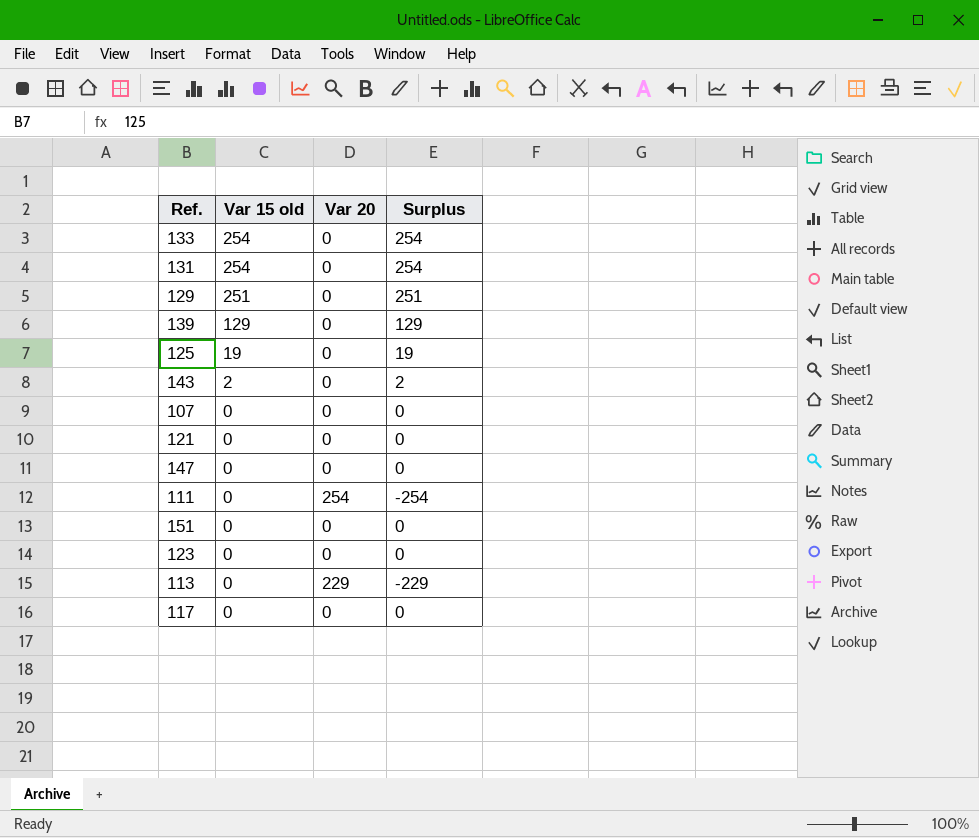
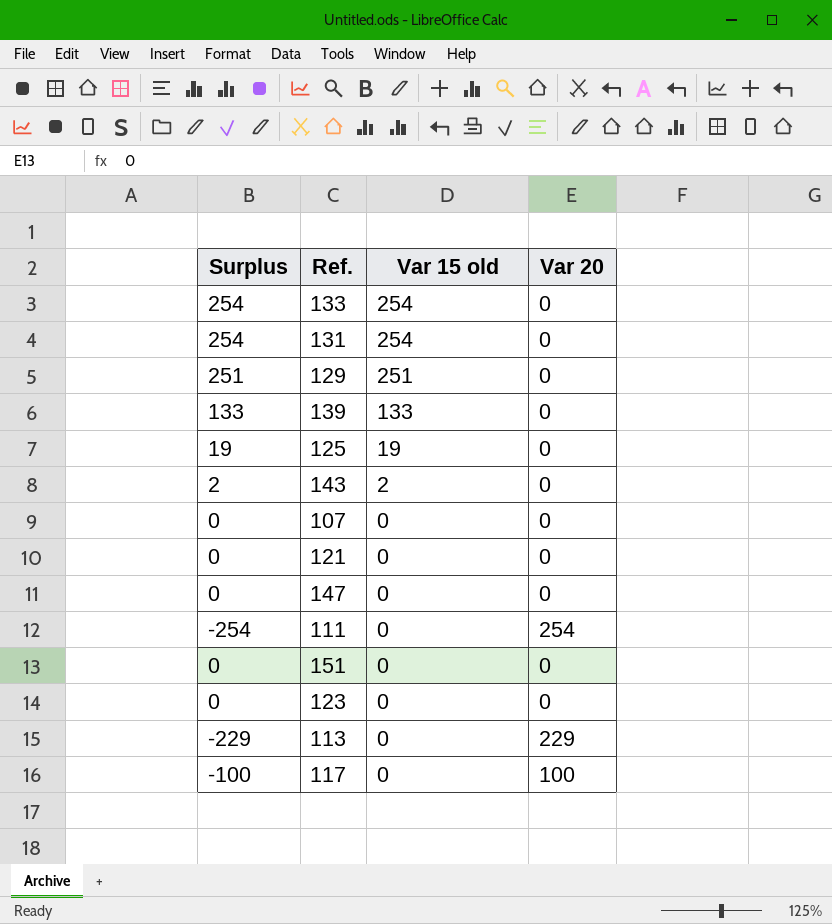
column Surplus | position: 4 -> 1
139 | Surplus: 129 -> 133
139 | Var 15 old: 129 -> 133
117 | Surplus: 0 -> -100
117 | Var 20: 0 -> 100

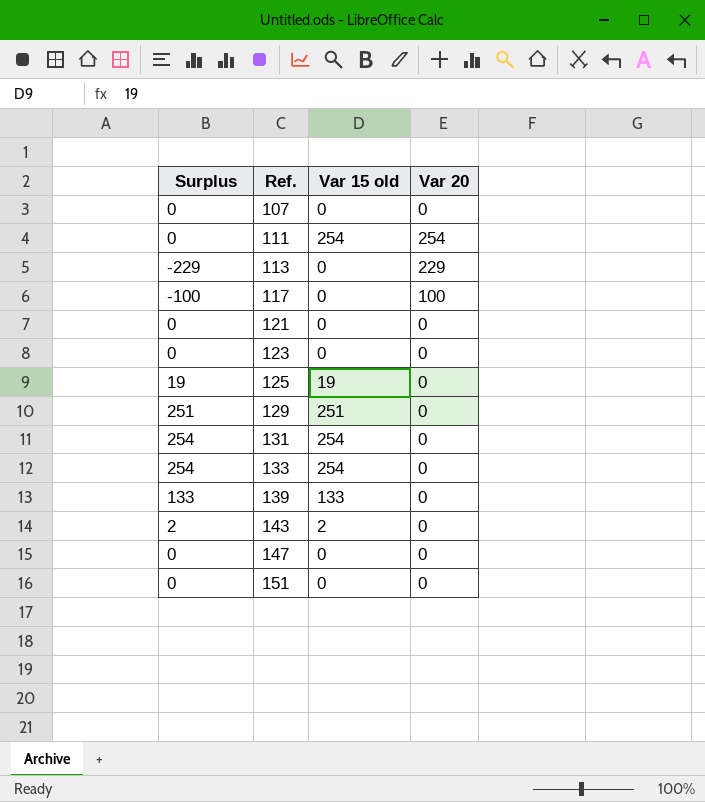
row order: Var 15 old descending -> Ref. ascending
111 | Surplus: -254 -> 0
111 | Var 15 old: 0 -> 254

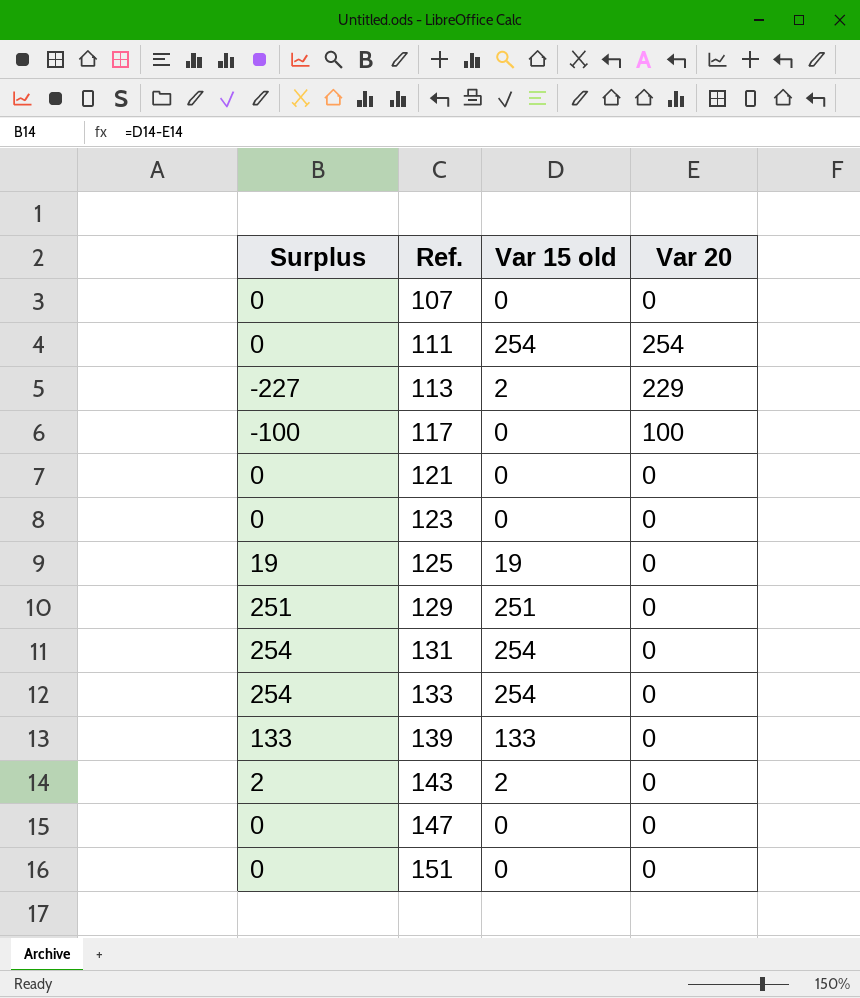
113 | Surplus: -229 -> -227
113 | Var 15 old: 0 -> 2

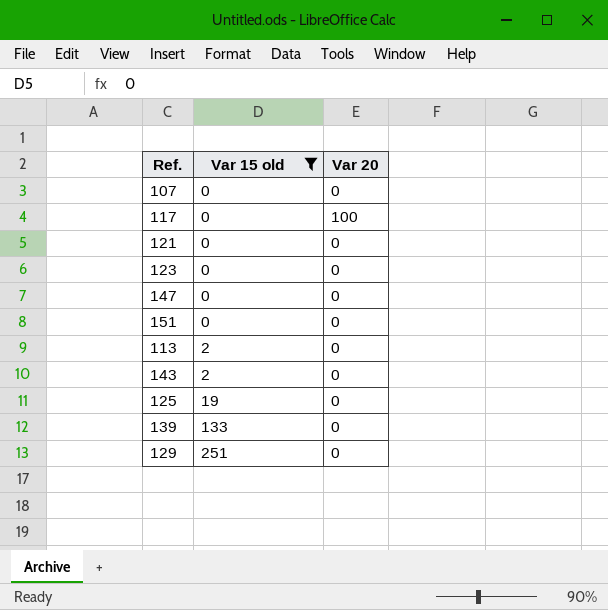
filter: none -> Var 15 old != 254
row order: Ref. ascending -> Var 15 old ascending
column Surplus | formula: [Var 15 old] - [Var 20] -> none
113 | Var 20: 229 -> 0

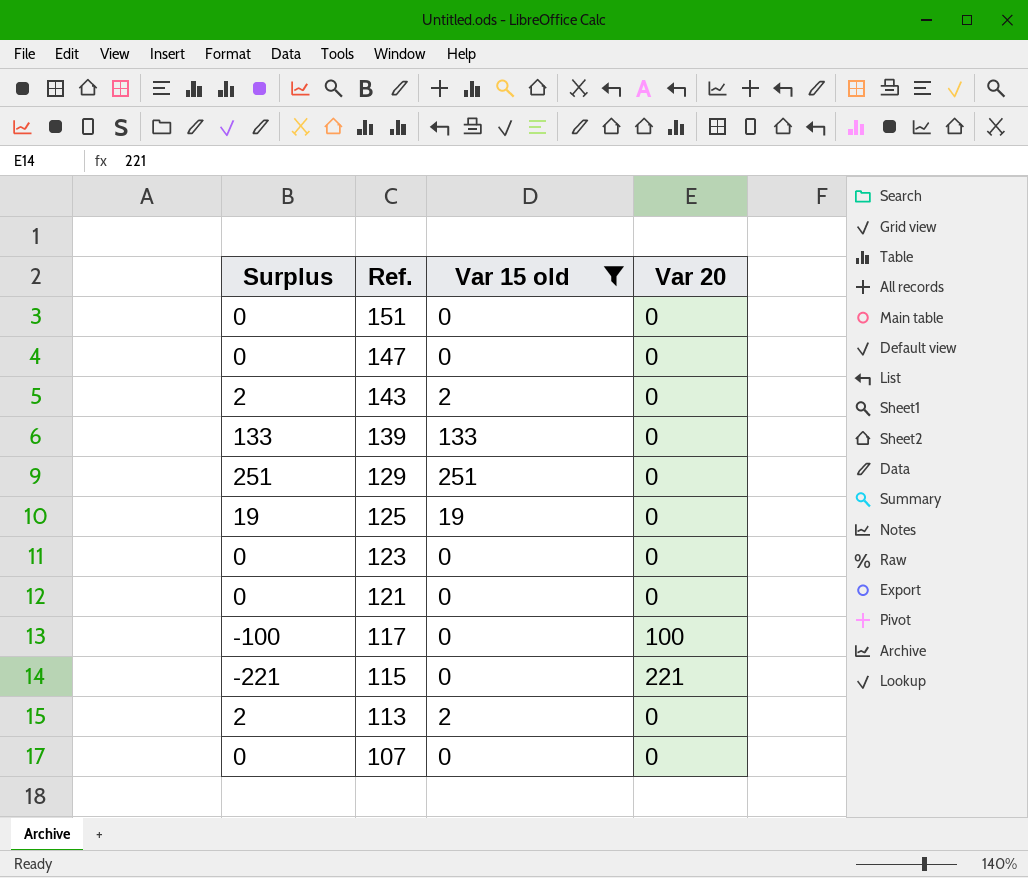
row order: Var 15 old ascending -> Ref. descending
column Surplus | formula: none -> [Var 15 old] - [Var 20]
row 115: none -> -221 | 0 | 221

